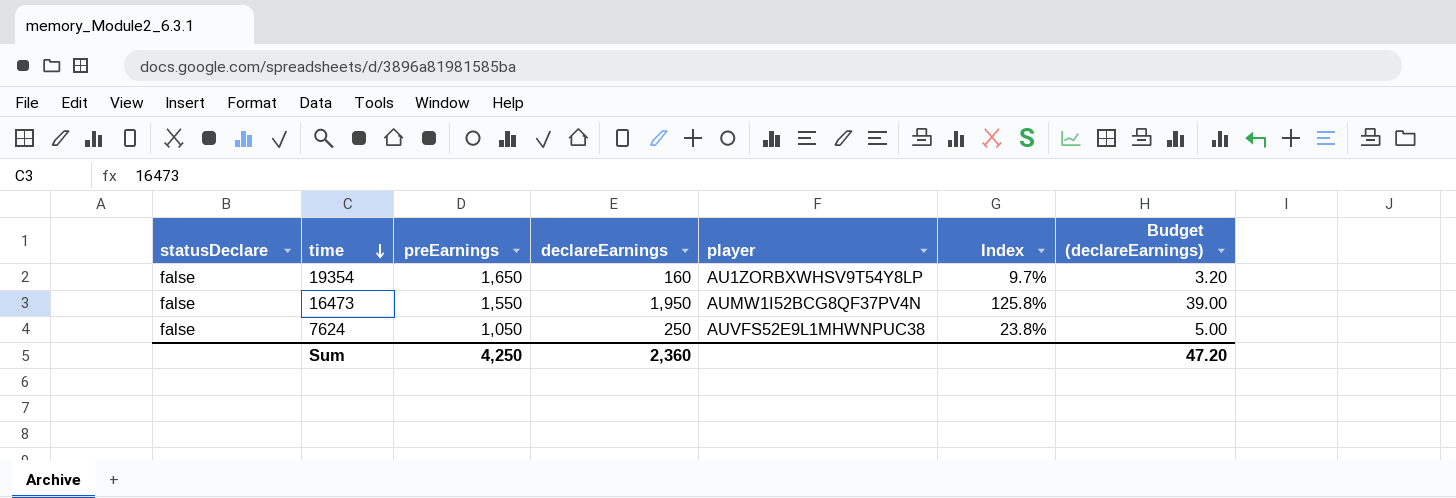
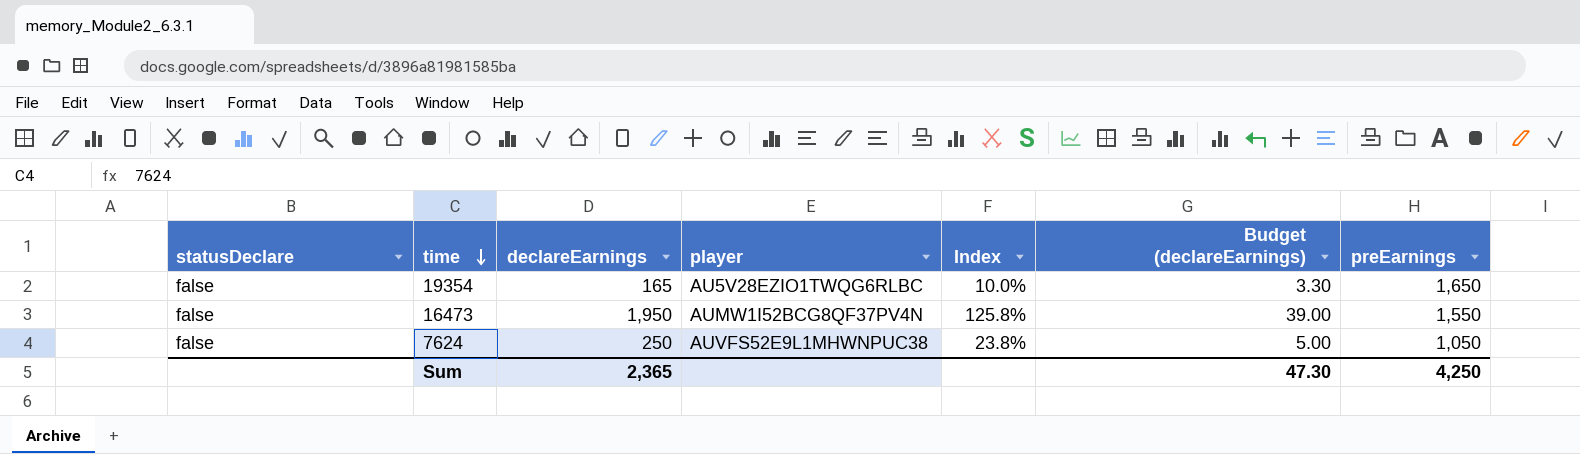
column preEarnings | position: 3 -> 7
19354 | declareEarnings: 160 -> 165
19354 | player: AU1ZORBXWHSV9T54Y8LP -> AU5V28EZIO1TWQG6RLBC
19354 | Index: 9.7% -> 10.0%
19354 | Budget (declareEarnings): 3.20 -> 3.30
Sum | declareEarnings: 2,360 -> 2,365
Sum | Budget (declareEarnings): 47.20 -> 47.30

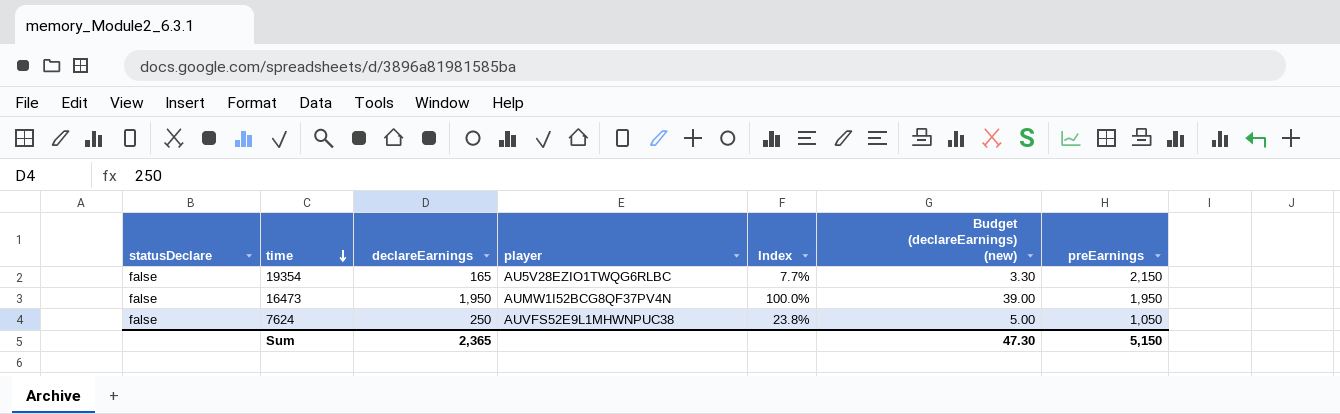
column name: Budget (declareEarnings) -> Budget (declareEarnings) (new)
19354 | Index: 10.0% -> 7.7%
19354 | preEarnings: 1,650 -> 2,150
16473 | Index: 125.8% -> 100.0%
16473 | preEarnings: 1,550 -> 1,950
Sum | preEarnings: 4,250 -> 5,150

